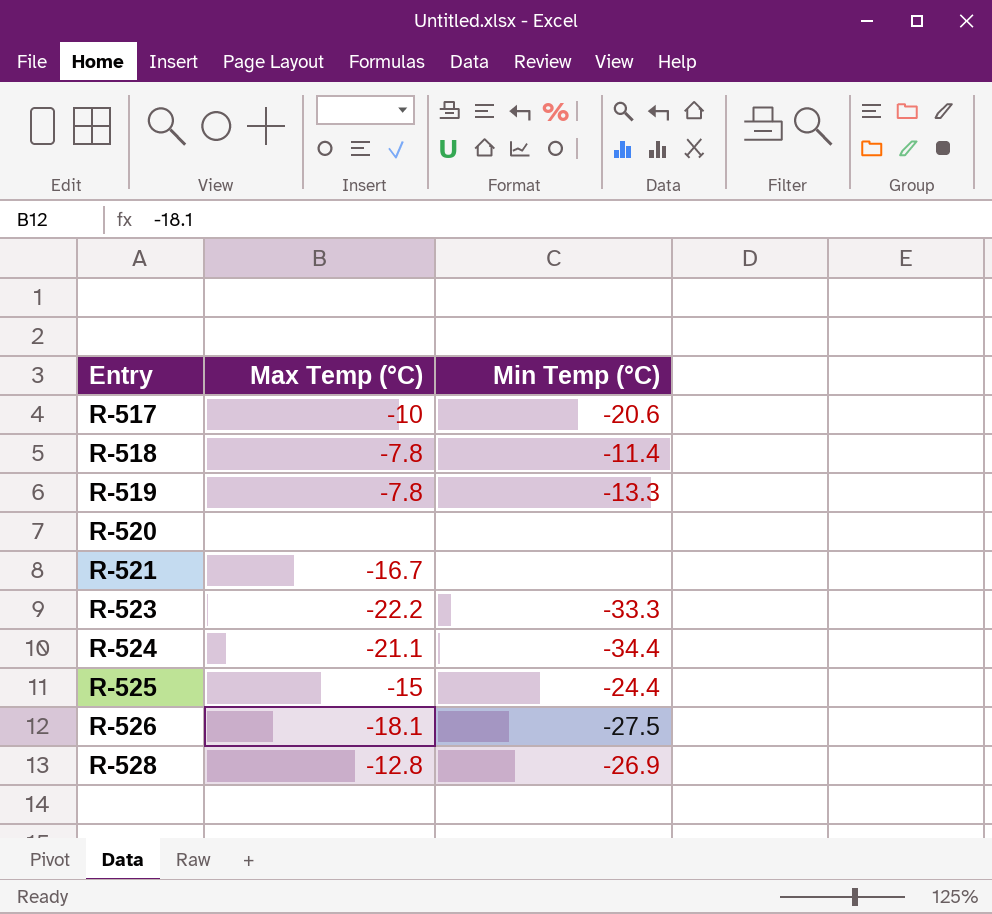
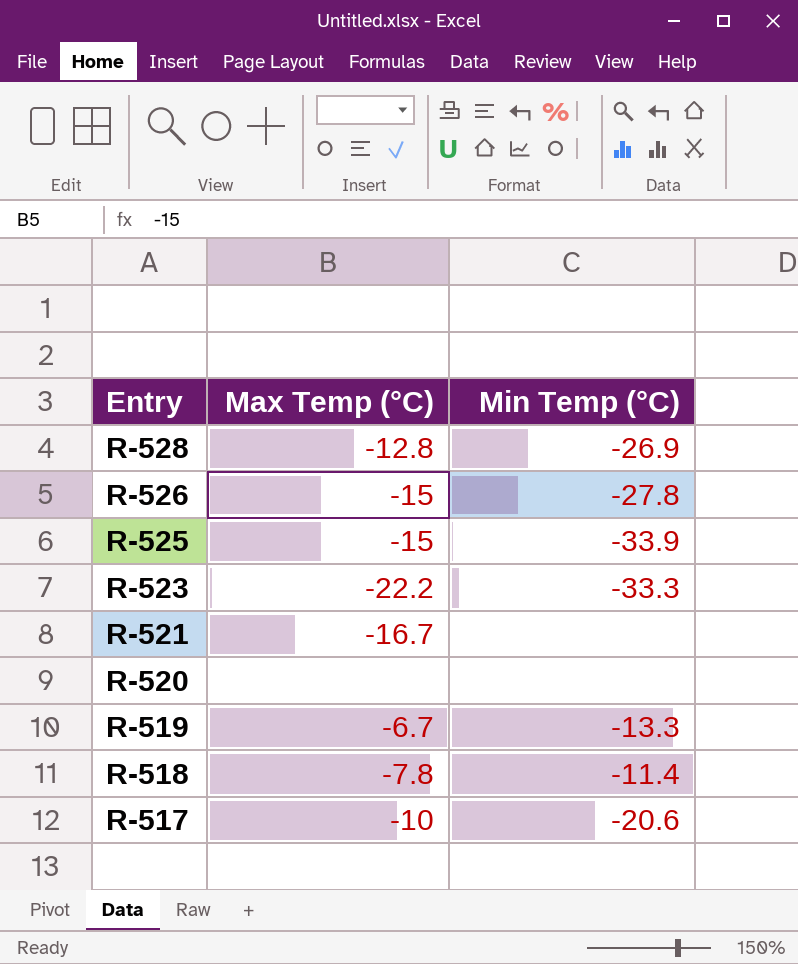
row order: Entry ascending -> Entry descending
row R-524: -21.1 | -34.4 -> none
R-526 | Max Temp (°C): -18.1 -> -15
R-526 | Min Temp (°C): -27.5 -> -27.8
R-525 | Min Temp (°C): -24.4 -> -33.9
R-519 | Max Temp (°C): -7.8 -> -6.7

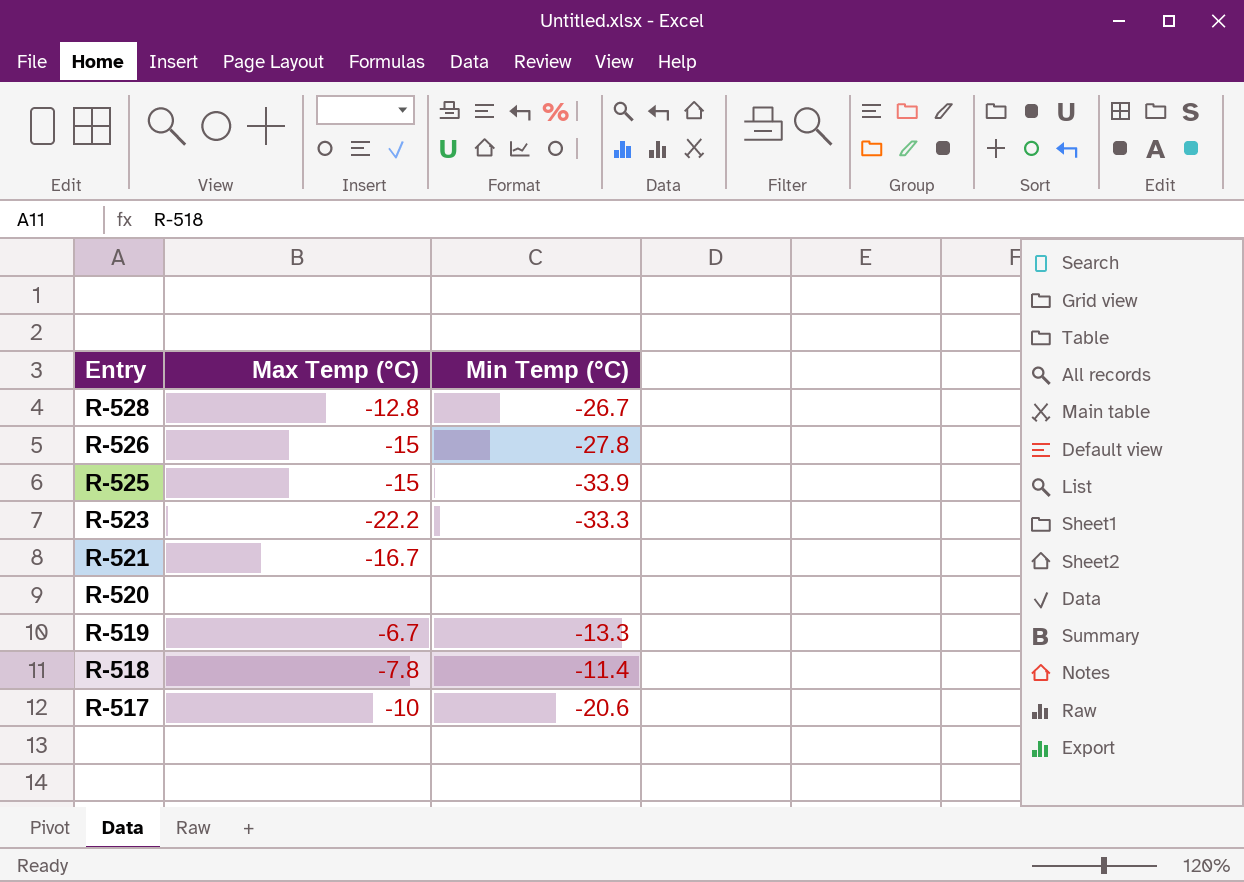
R-528 | Min Temp (°C): -26.9 -> -26.7

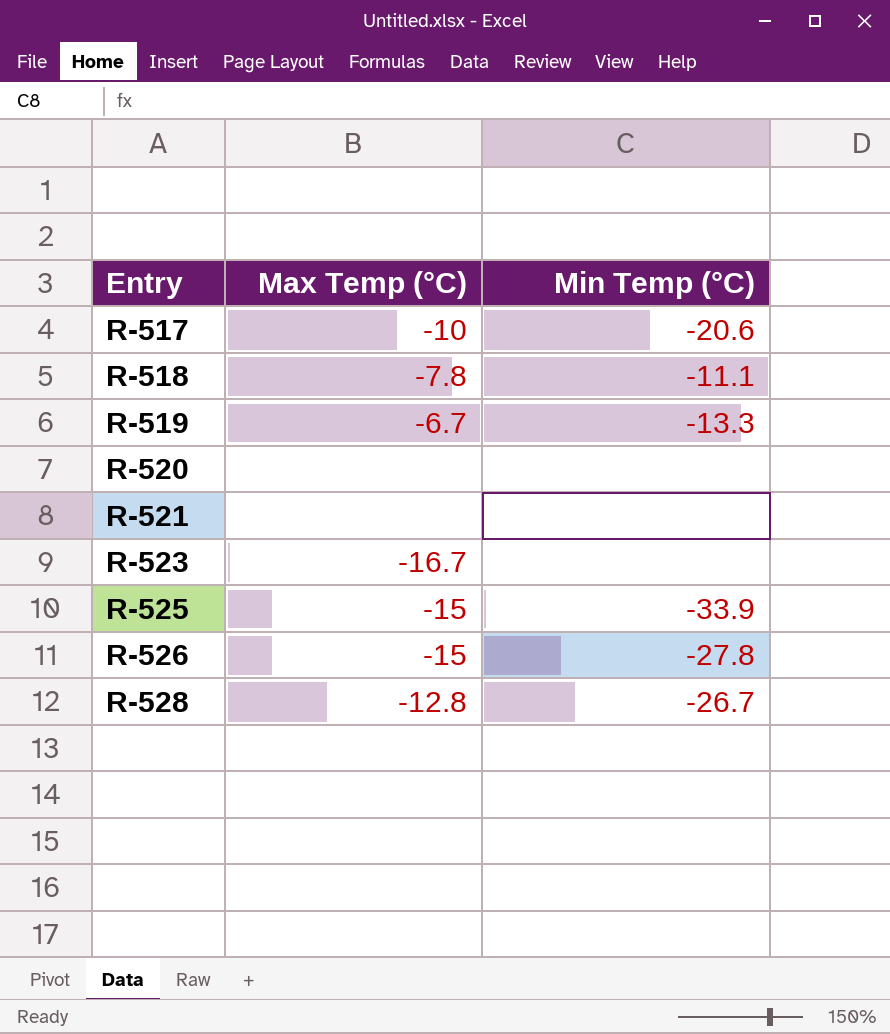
row order: Entry descending -> Entry ascending
R-518 | Min Temp (°C): -11.4 -> -11.1
R-521 | Max Temp (°C): -16.7 -> none
R-523 | Max Temp (°C): -22.2 -> -16.7
R-523 | Min Temp (°C): -33.3 -> none

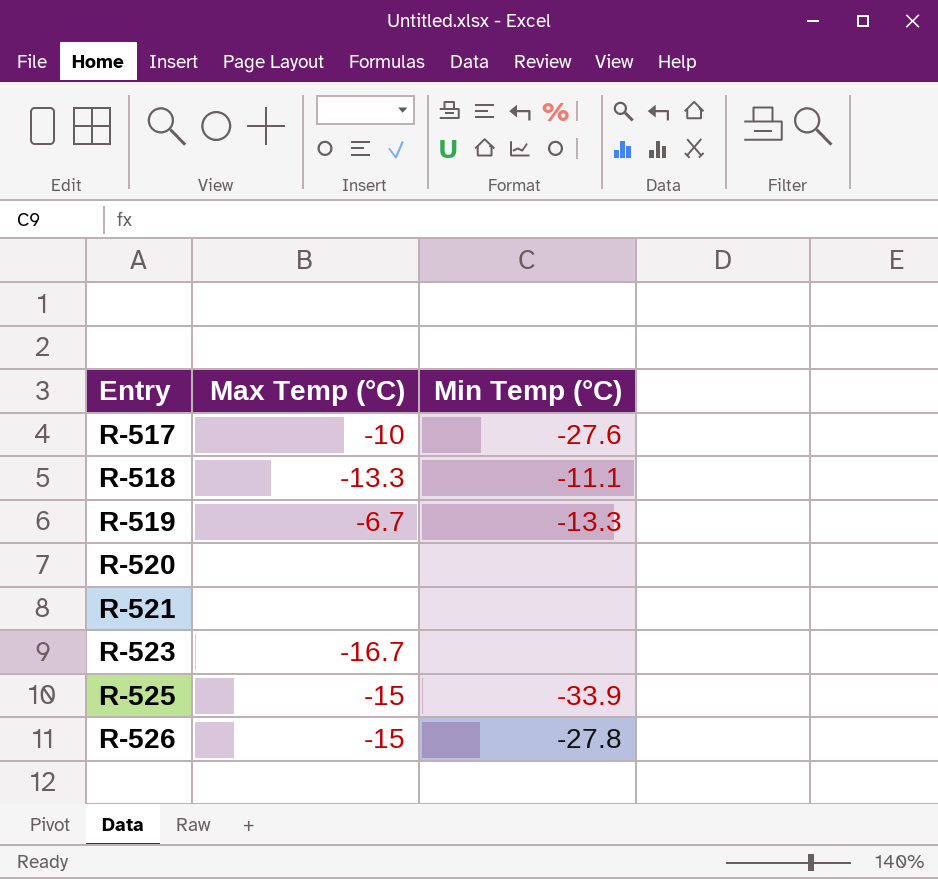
row R-528: -12.8 | -26.7 -> none
R-517 | Min Temp (°C): -20.6 -> -27.6
R-518 | Max Temp (°C): -7.8 -> -13.3

